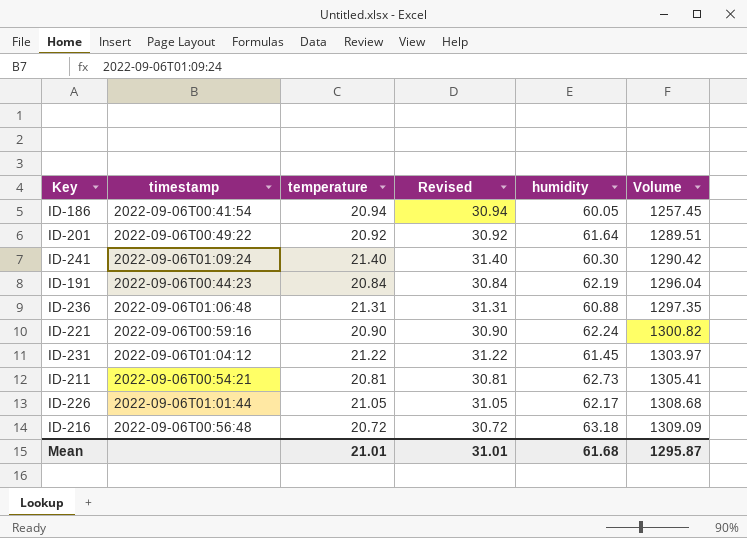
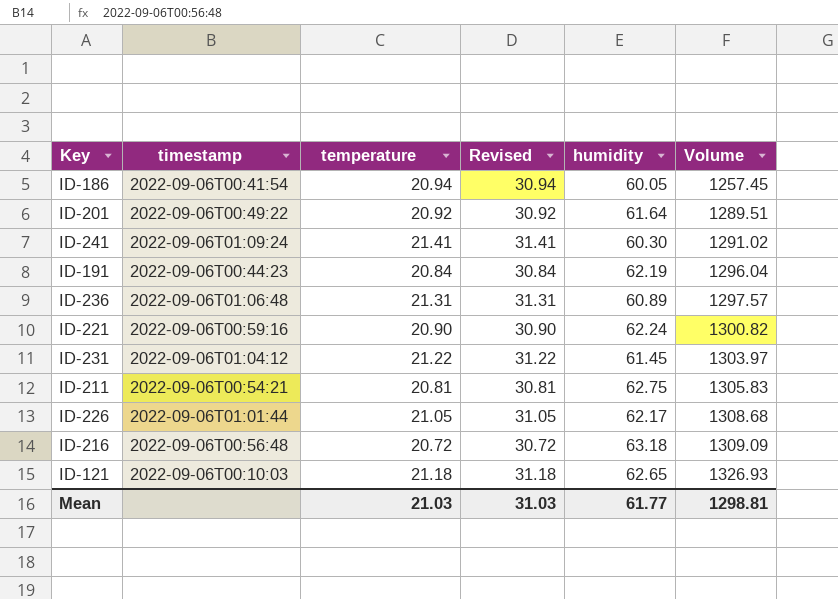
ID-241 | temperature: 21.40 -> 21.41
ID-241 | Revised: 31.40 -> 31.41
ID-241 | Volume: 1290.42 -> 1291.02
ID-236 | humidity: 60.88 -> 60.89
ID-236 | Volume: 1297.35 -> 1297.57
ID-211 | humidity: 62.73 -> 62.75
ID-211 | Volume: 1305.41 -> 1305.83
row ID-121: none -> 2022-09-06T00:10:03 | 21.18 | 31.18 | 62.65 | 1326.93
Mean | temperature: 21.01 -> 21.03
Mean | Revised: 31.01 -> 31.03
Mean | humidity: 61.68 -> 61.77
Mean | Volume: 1295.87 -> 1298.81

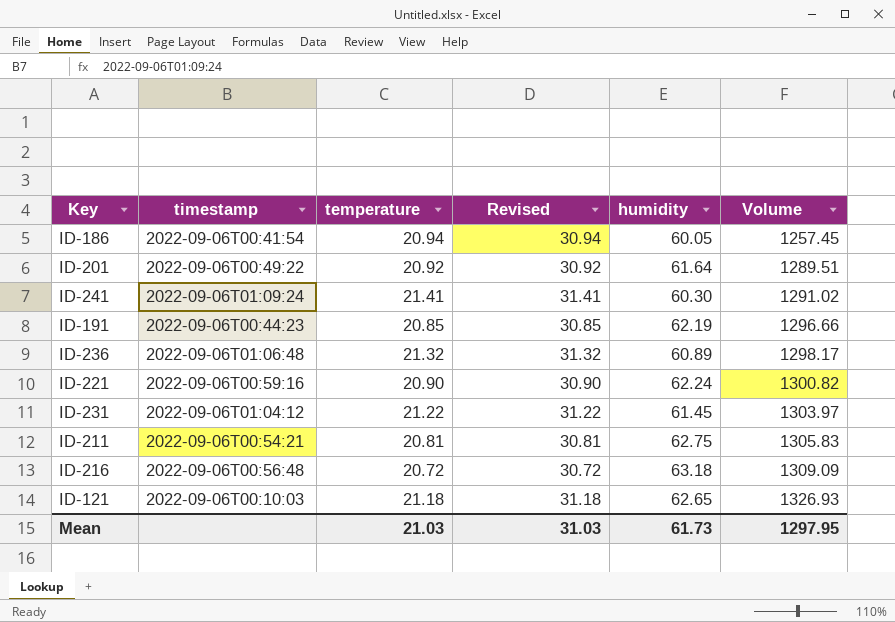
row ID-226: 2022-09-06T01:01:44 | 21.05 | 31.05 | 62.17 | 1308.68 -> none
ID-191 | temperature: 20.84 -> 20.85
ID-191 | Revised: 30.84 -> 30.85
ID-191 | Volume: 1296.04 -> 1296.66
ID-236 | temperature: 21.31 -> 21.32
ID-236 | Revised: 31.31 -> 31.32
ID-236 | Volume: 1297.57 -> 1298.17
Mean | humidity: 61.77 -> 61.73
Mean | Volume: 1298.81 -> 1297.95

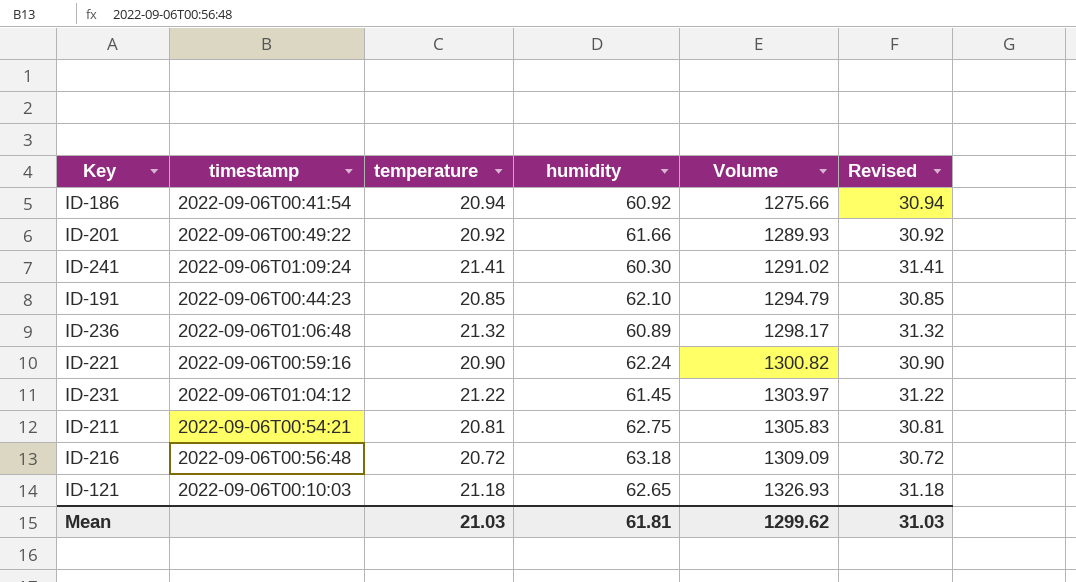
column Revised | position: 4 -> 6
ID-186 | humidity: 60.05 -> 60.92
ID-186 | Volume: 1257.45 -> 1275.66
ID-201 | humidity: 61.64 -> 61.66
ID-201 | Volume: 1289.51 -> 1289.93
ID-191 | humidity: 62.19 -> 62.10
ID-191 | Volume: 1296.66 -> 1294.79
Mean | humidity: 61.73 -> 61.81
Mean | Volume: 1297.95 -> 1299.62

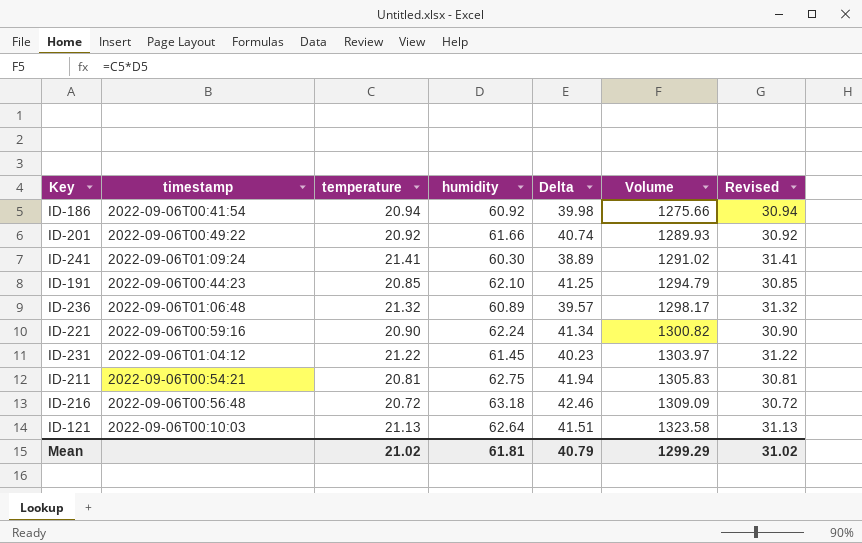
column Delta | formula: none -> [humidity] - [temperature]
ID-121 | temperature: 21.18 -> 21.13
ID-121 | humidity: 62.65 -> 62.64
ID-121 | Volume: 1326.93 -> 1323.58
ID-121 | Revised: 31.18 -> 31.13
Mean | temperature: 21.03 -> 21.02
Mean | Volume: 1299.62 -> 1299.29
Mean | Revised: 31.03 -> 31.02

